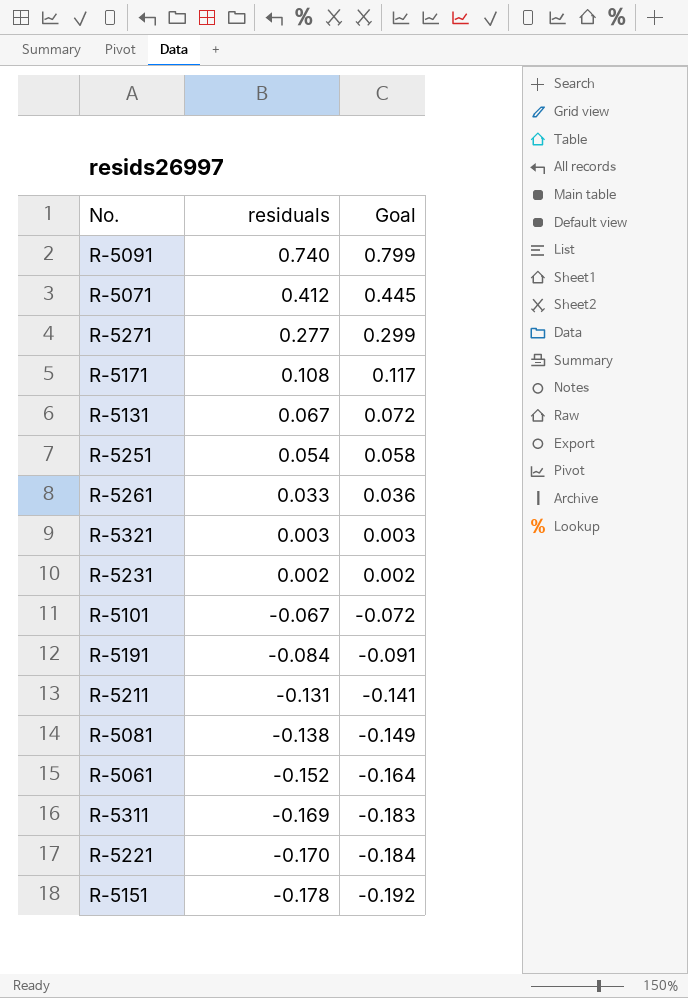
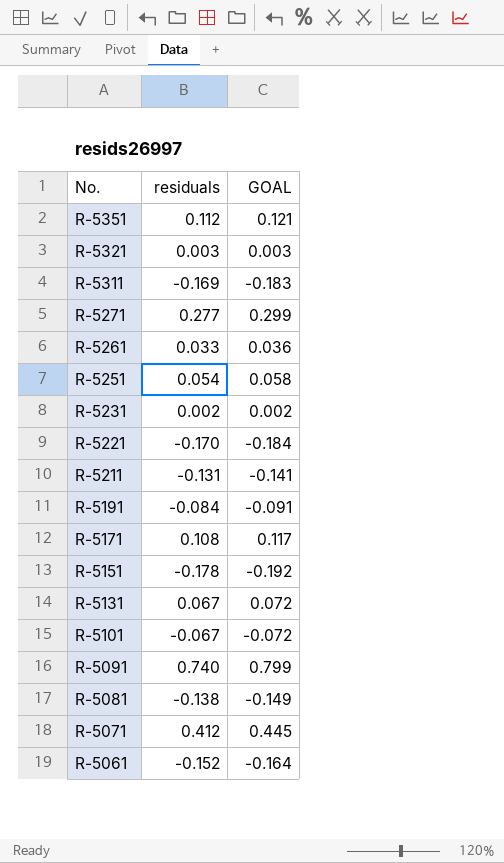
row order: residuals descending -> No. descending
column name: Goal -> GOAL
row R-5351: none -> 0.112 | 0.121

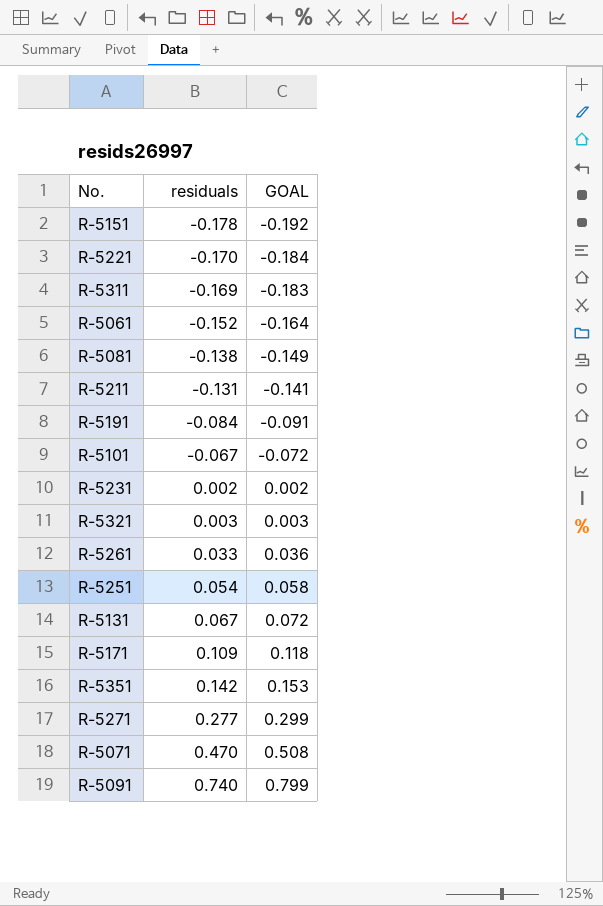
row order: No. descending -> residuals ascending
R-5171 | residuals: 0.108 -> 0.109
R-5171 | GOAL: 0.117 -> 0.118
R-5351 | residuals: 0.112 -> 0.142
R-5351 | GOAL: 0.121 -> 0.153
R-5071 | residuals: 0.412 -> 0.470
R-5071 | GOAL: 0.445 -> 0.508

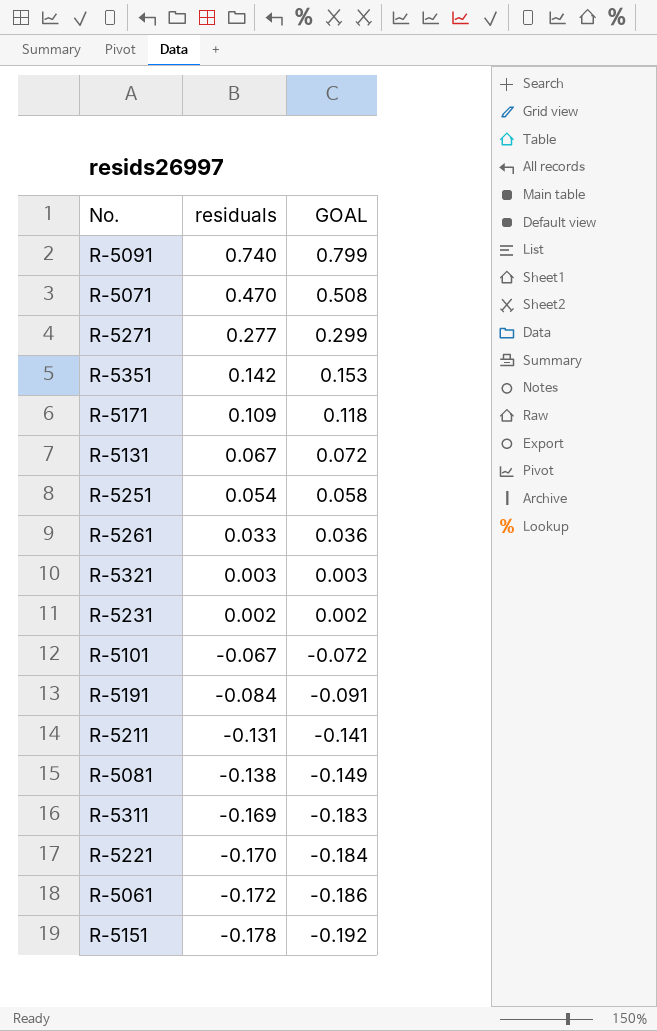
row order: residuals ascending -> residuals descending
R-5061 | residuals: -0.152 -> -0.172
R-5061 | GOAL: -0.164 -> -0.186

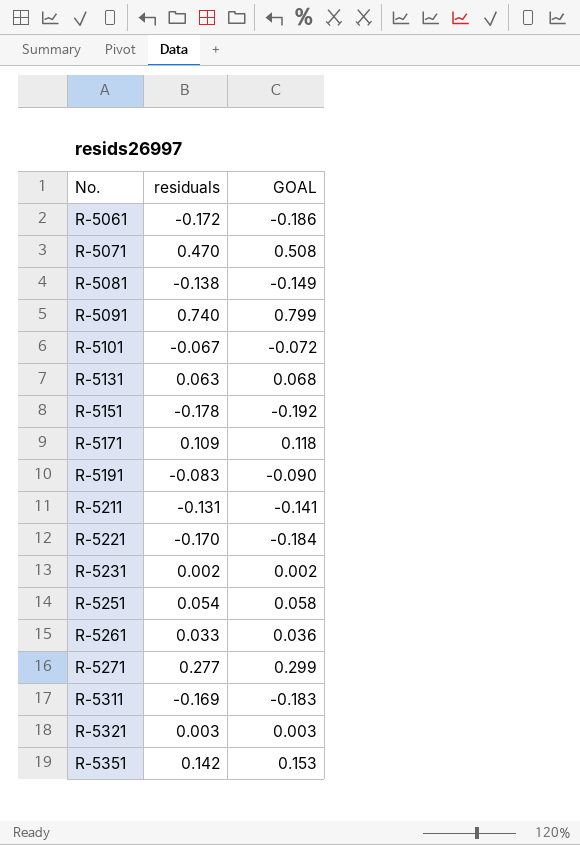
row order: residuals descending -> No. ascending
R-5131 | residuals: 0.067 -> 0.063
R-5131 | GOAL: 0.072 -> 0.068
R-5191 | residuals: -0.084 -> -0.083
R-5191 | GOAL: -0.091 -> -0.090

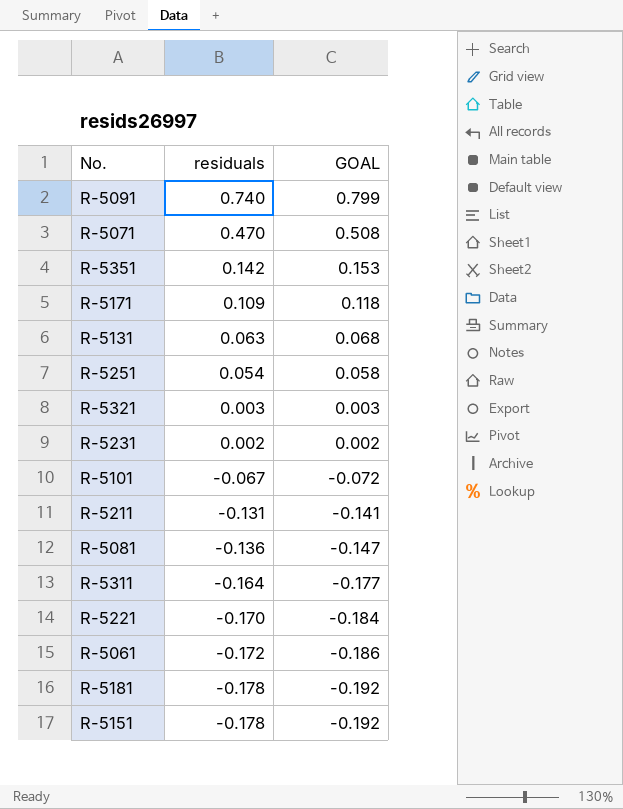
row order: No. ascending -> residuals descending
row R-5191: -0.083 | -0.090 -> none
row R-5261: 0.033 | 0.036 -> none
row R-5271: 0.277 | 0.299 -> none
R-5081 | residuals: -0.138 -> -0.136
R-5081 | GOAL: -0.149 -> -0.147
R-5311 | residuals: -0.169 -> -0.164
R-5311 | GOAL: -0.183 -> -0.177
row R-5181: none -> -0.178 | -0.192

